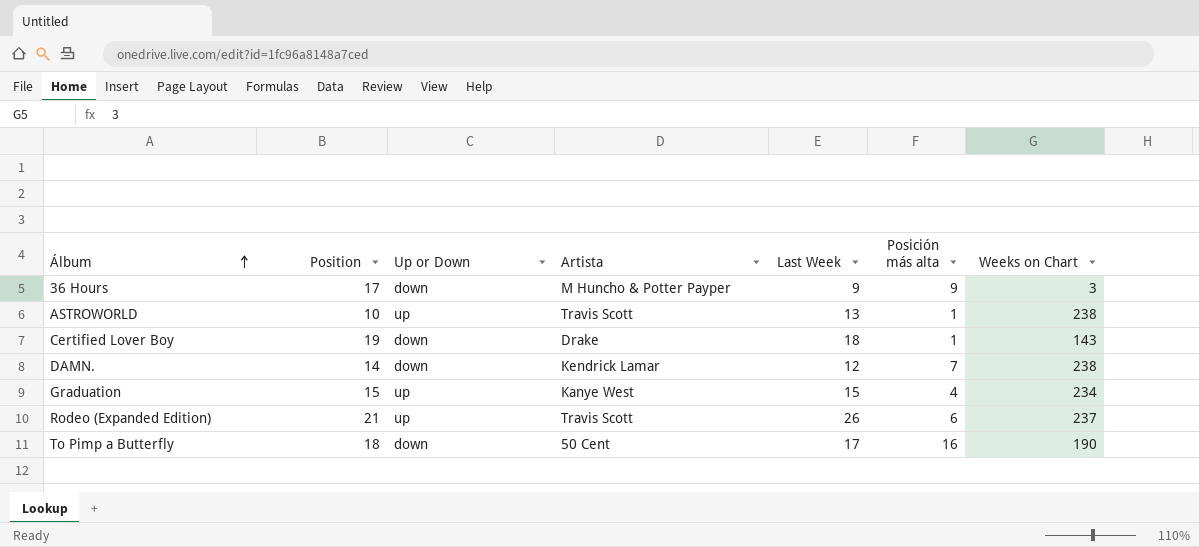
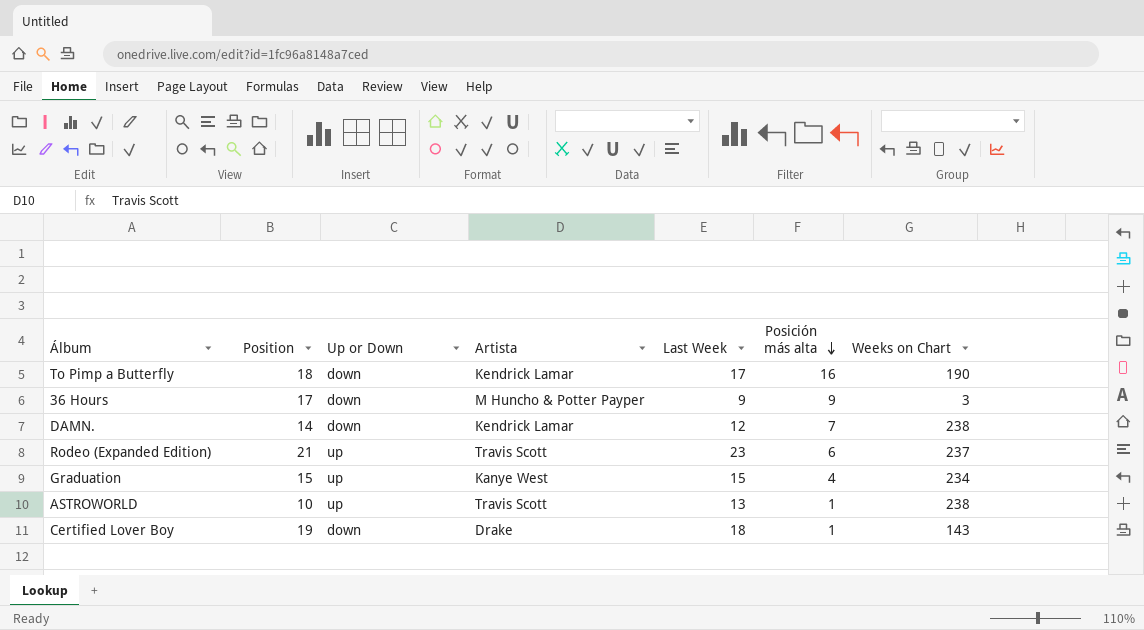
row order: Álbum ascending -> Posición más alta descending
To Pimp a Butterfly | Artista: 50 Cent -> Kendrick Lamar
Rodeo (Expanded Edition) | Last Week: 26 -> 23

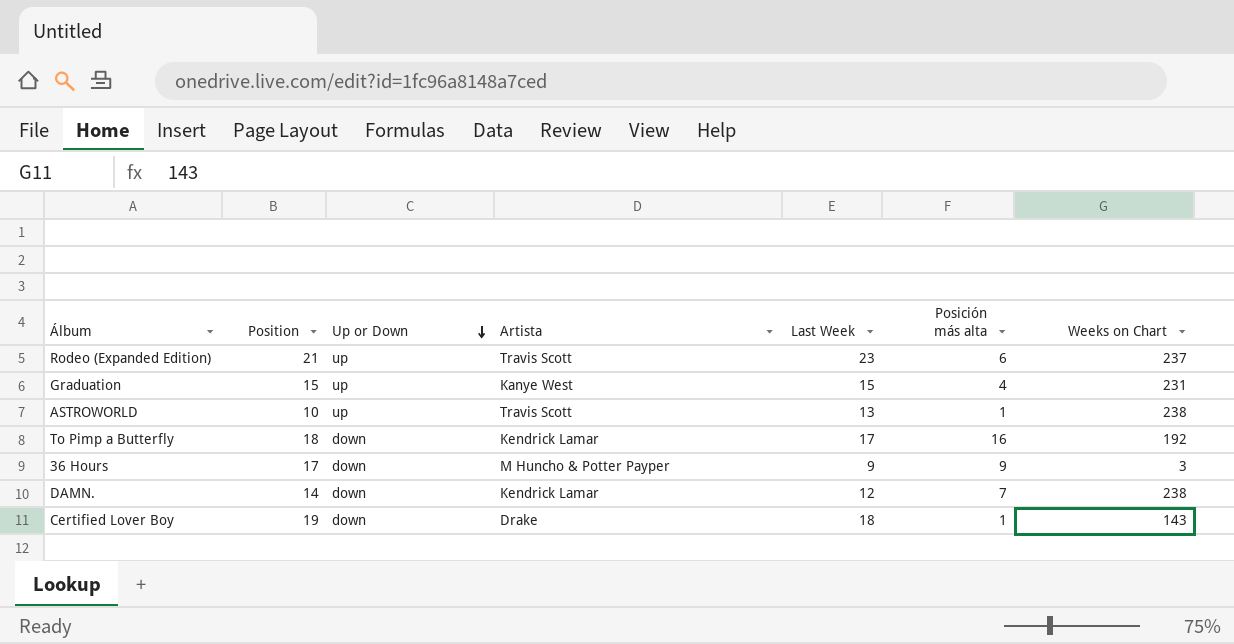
row order: Posición más alta descending -> Up or Down descending
Graduation | Weeks on Chart: 234 -> 231
To Pimp a Butterfly | Weeks on Chart: 190 -> 192

